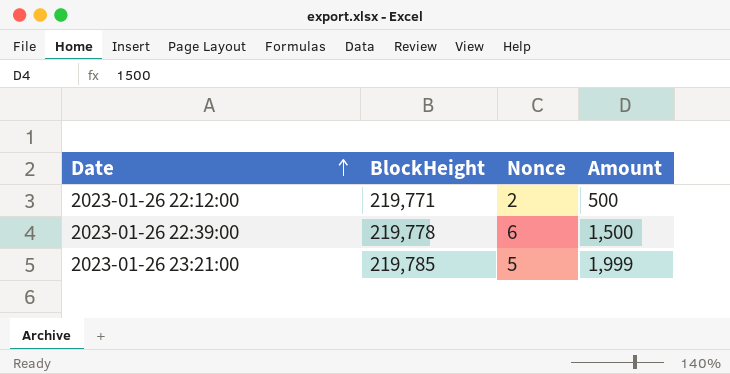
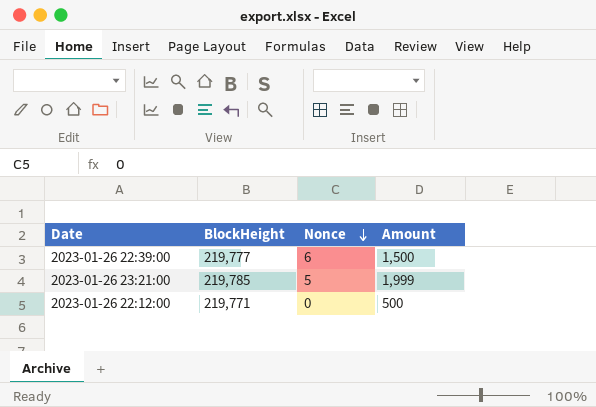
row order: Date ascending -> Nonce descending
2023-01-26 22:39:00 | BlockHeight: 219,778 -> 219,777
2023-01-26 22:12:00 | Nonce: 2 -> 0

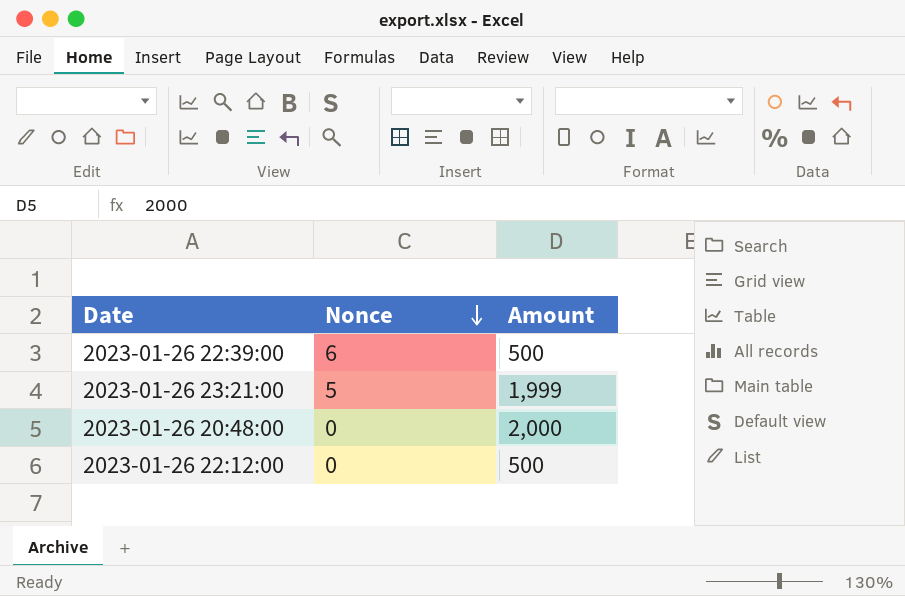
column BlockHeight | position: 2 -> none
2023-01-26 22:39:00 | Amount: 1,500 -> 500
row 2023-01-26 20:48:00: none -> 0 | 2,000

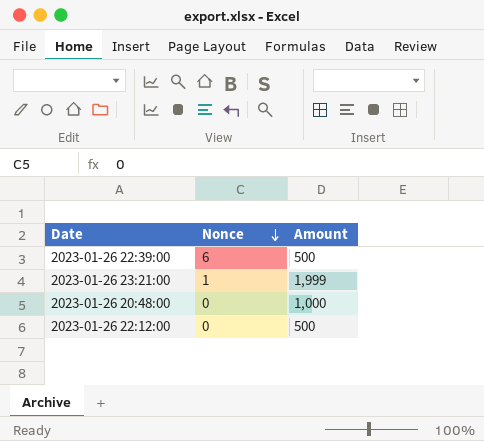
2023-01-26 23:21:00 | Nonce: 5 -> 1
2023-01-26 20:48:00 | Amount: 2,000 -> 1,000

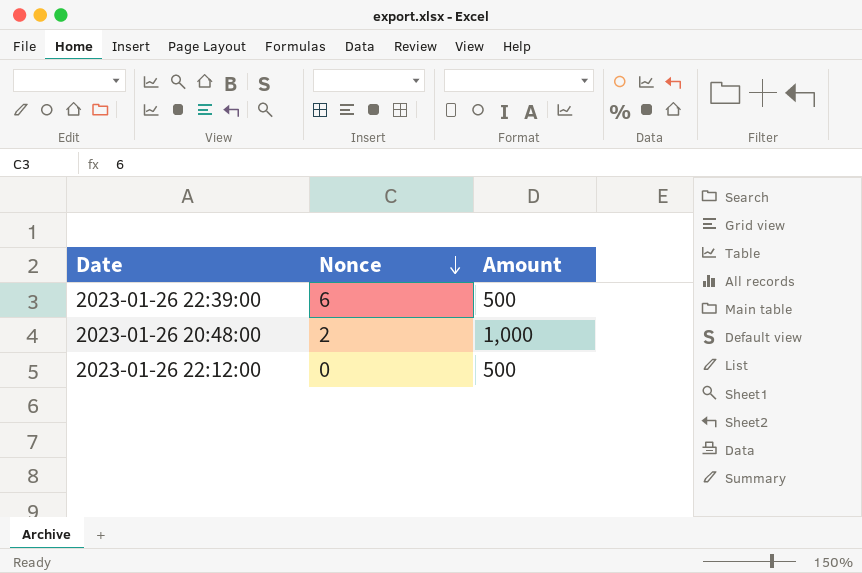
row 2023-01-26 23:21:00: 1 | 1,999 -> none
2023-01-26 20:48:00 | Nonce: 0 -> 2

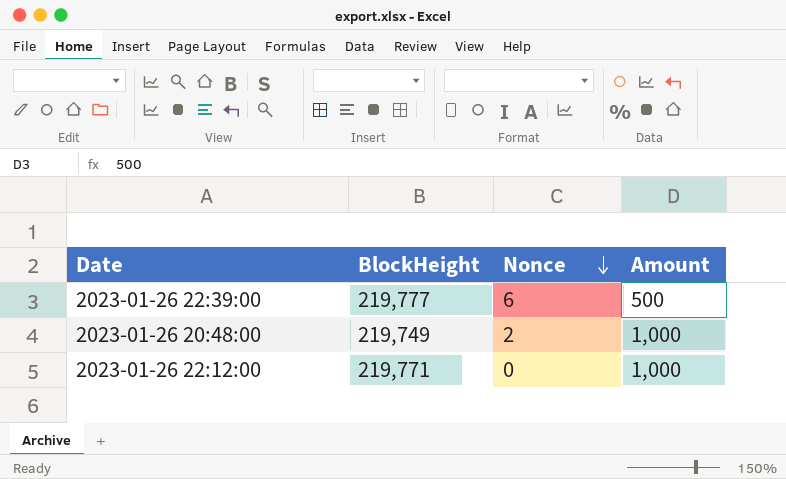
column BlockHeight | position: none -> 2
2023-01-26 22:12:00 | Amount: 500 -> 1,000

